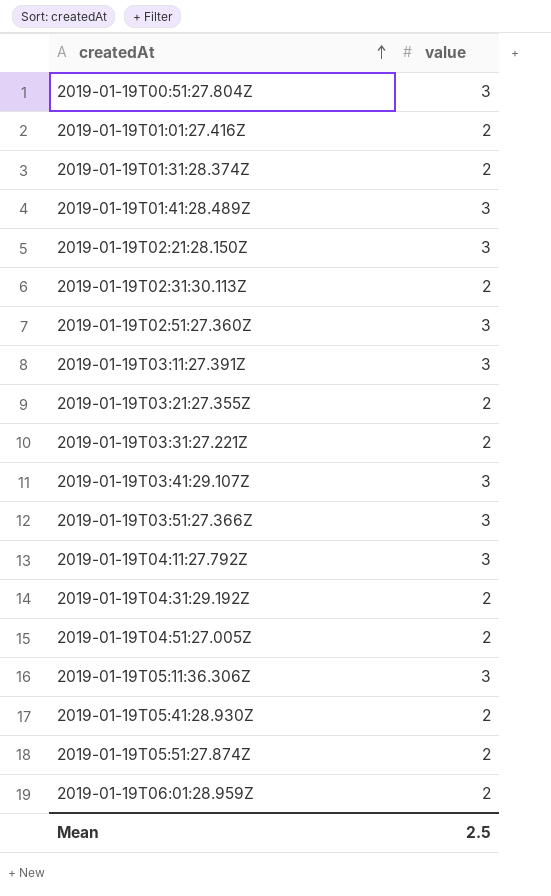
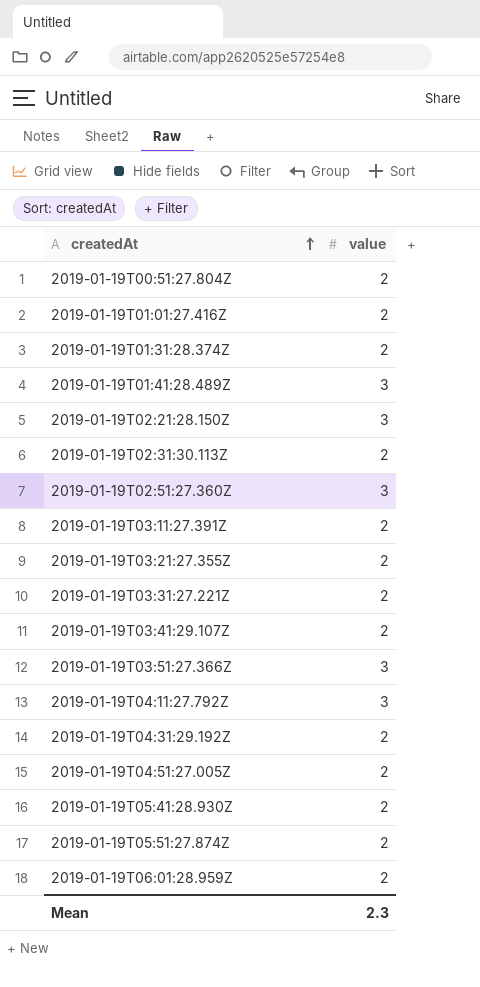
row 2019-01-19T05:11:36.306Z: 3 -> none
2019-01-19T00:51:27.804Z | value: 3 -> 2
2019-01-19T03:11:27.391Z | value: 3 -> 2
2019-01-19T03:41:29.107Z | value: 3 -> 2
Mean | value: 2.5 -> 2.3

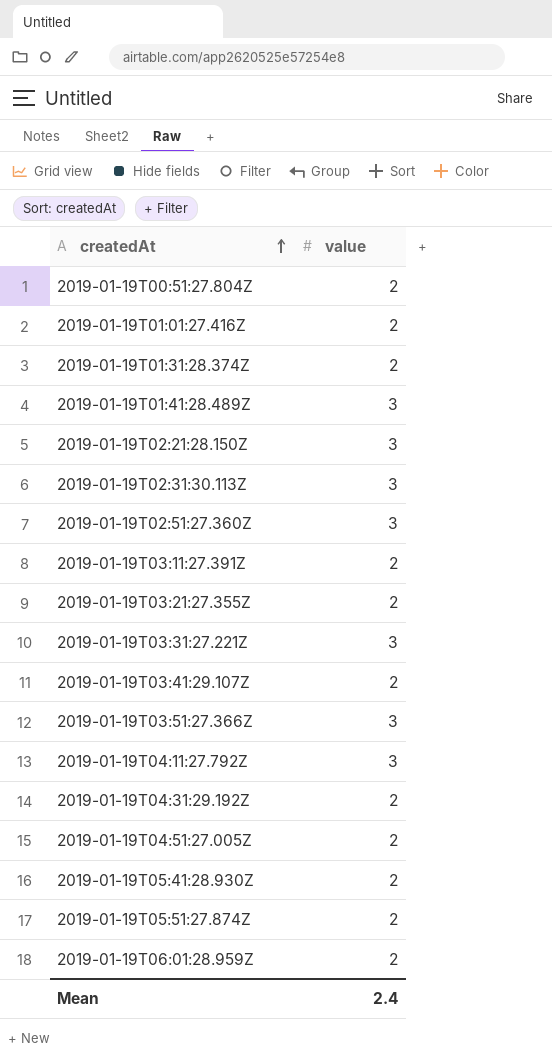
2019-01-19T02:31:30.113Z | value: 2 -> 3
2019-01-19T03:31:27.221Z | value: 2 -> 3
Mean | value: 2.3 -> 2.4

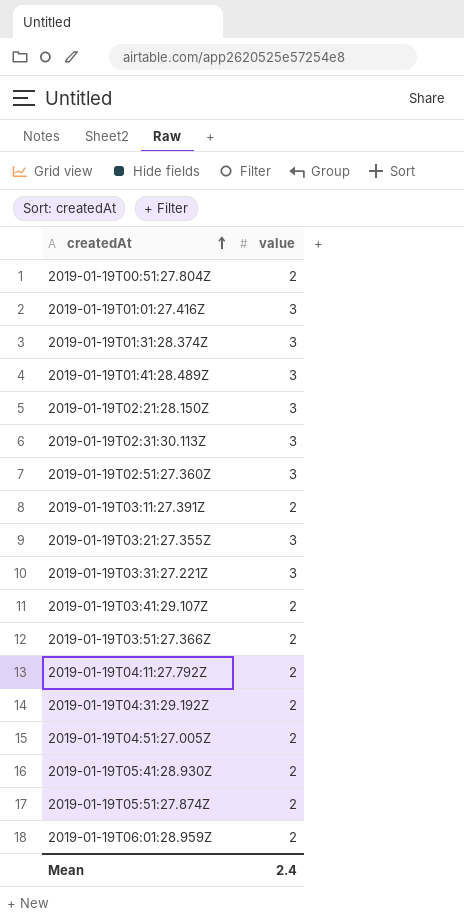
2019-01-19T01:01:27.416Z | value: 2 -> 3
2019-01-19T01:31:28.374Z | value: 2 -> 3
2019-01-19T03:21:27.355Z | value: 2 -> 3
2019-01-19T03:51:27.366Z | value: 3 -> 2
2019-01-19T04:11:27.792Z | value: 3 -> 2

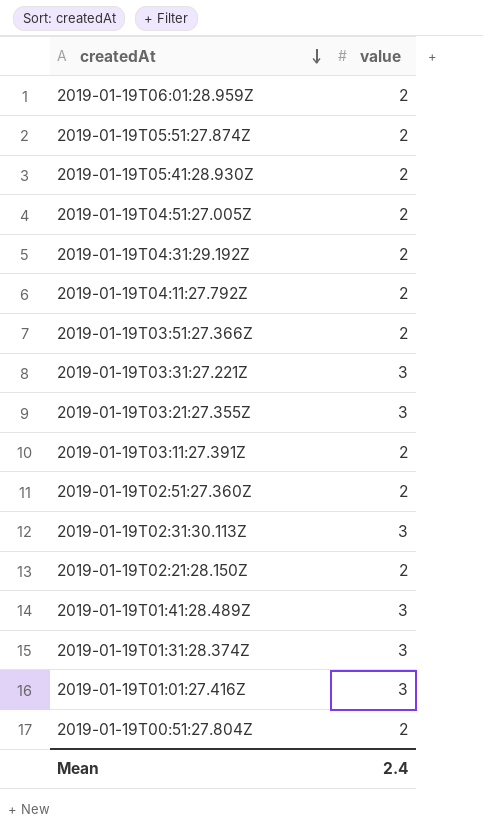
row order: createdAt ascending -> createdAt descending
row 2019-01-19T03:41:29.107Z: 2 -> none
2019-01-19T02:51:27.360Z | value: 3 -> 2
2019-01-19T02:21:28.150Z | value: 3 -> 2

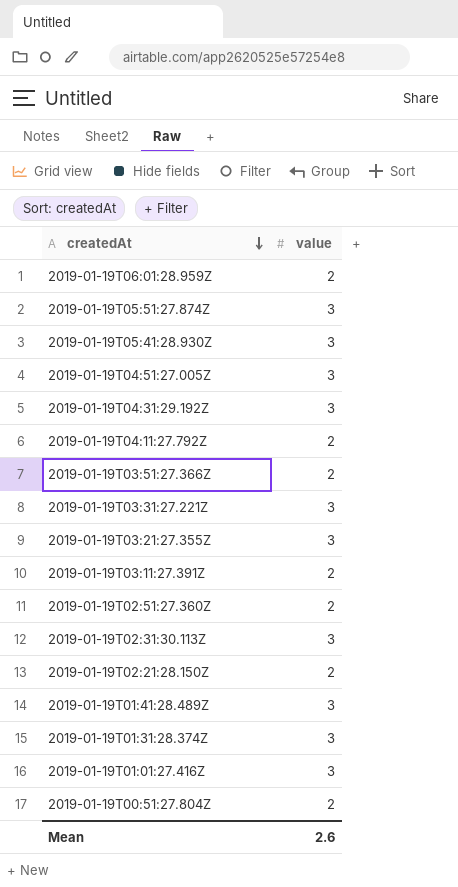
2019-01-19T05:51:27.874Z | value: 2 -> 3
2019-01-19T05:41:28.930Z | value: 2 -> 3
2019-01-19T04:51:27.005Z | value: 2 -> 3
2019-01-19T04:31:29.192Z | value: 2 -> 3
Mean | value: 2.4 -> 2.6

